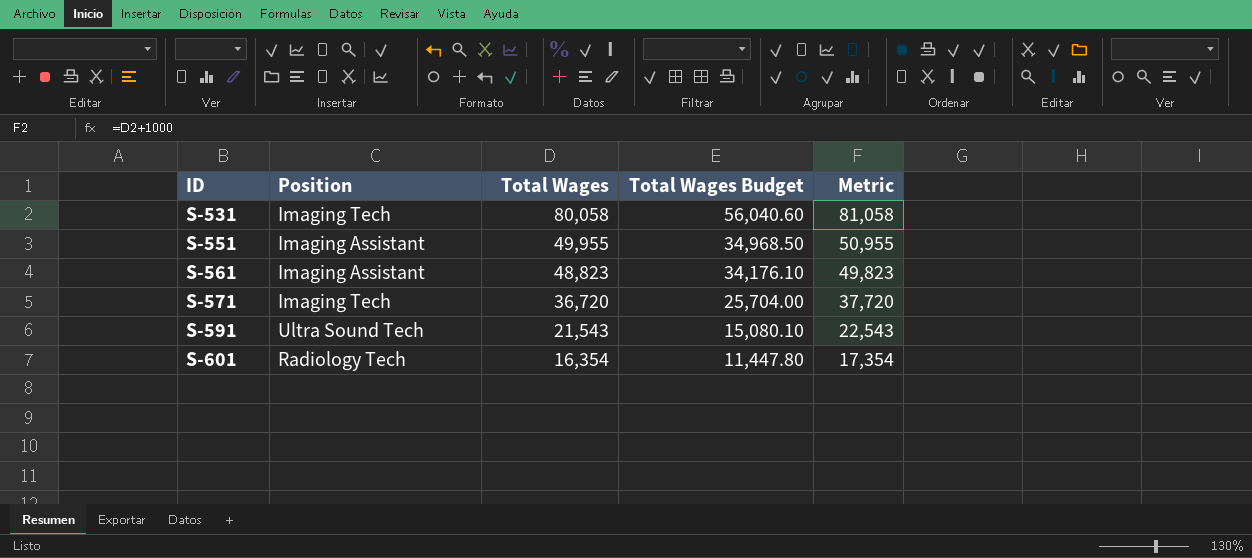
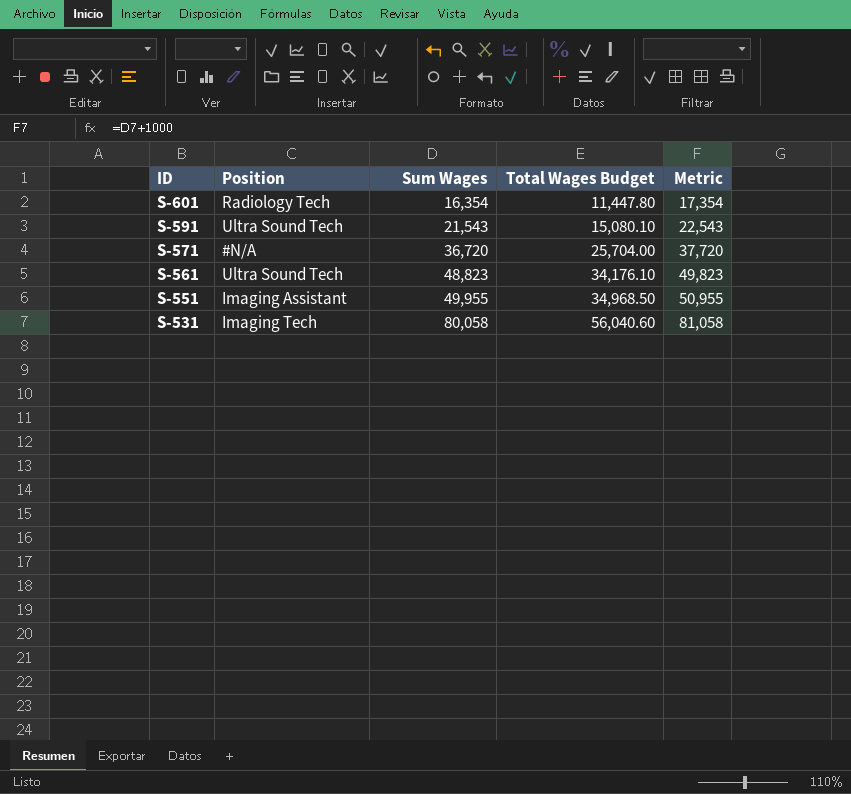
row order: ID ascending -> ID descending
column name: Total Wages -> Sum Wages
S-571 | Position: Imaging Tech -> #N/A
S-561 | Position: Imaging Assistant -> Ultra Sound Tech

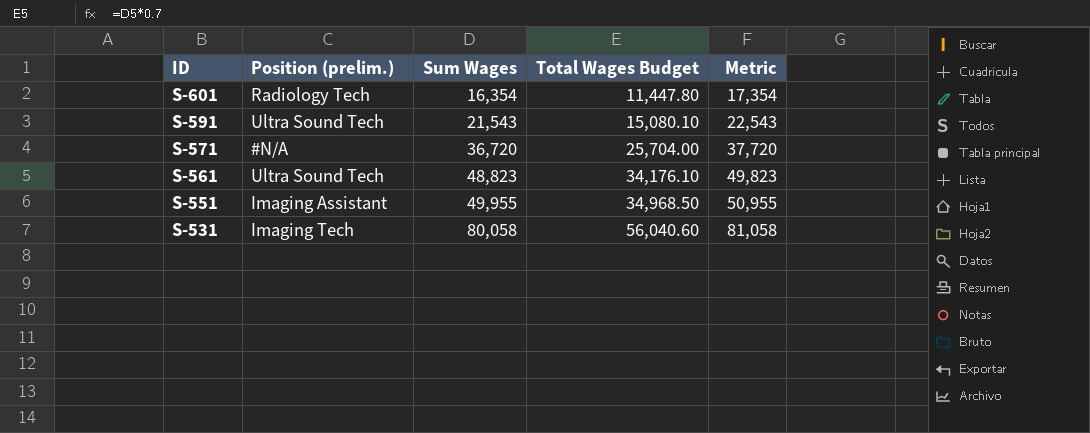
column name: Position -> Position (prelim.)

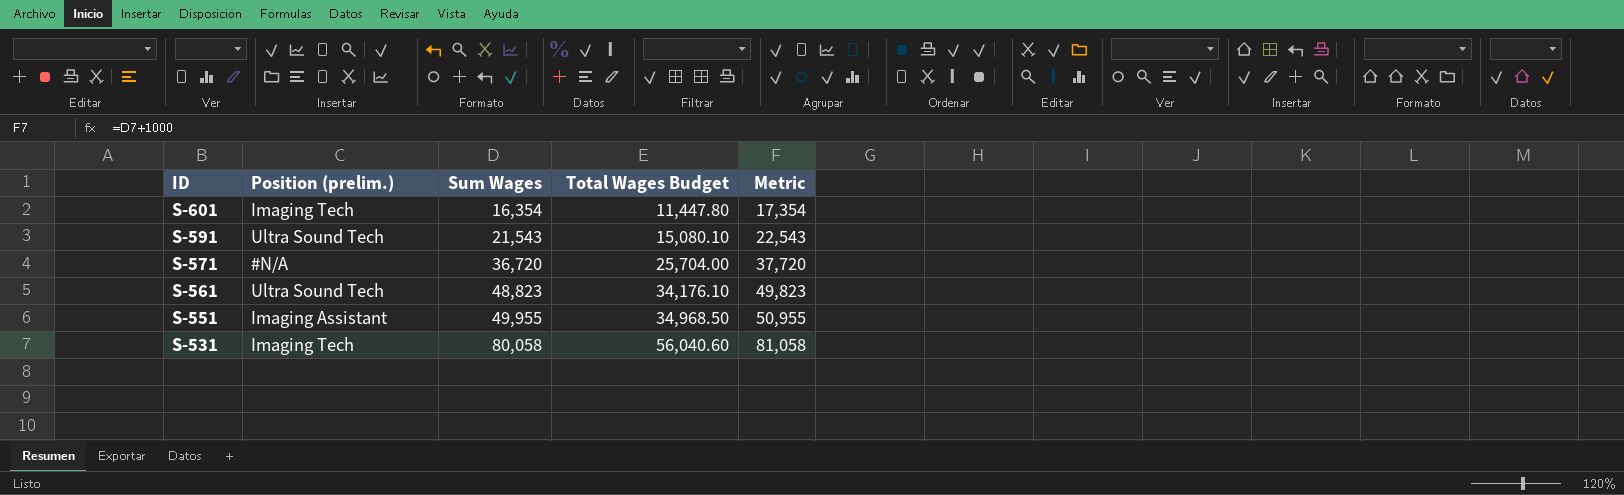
S-601 | Position (prelim.): Radiology Tech -> Imaging Tech

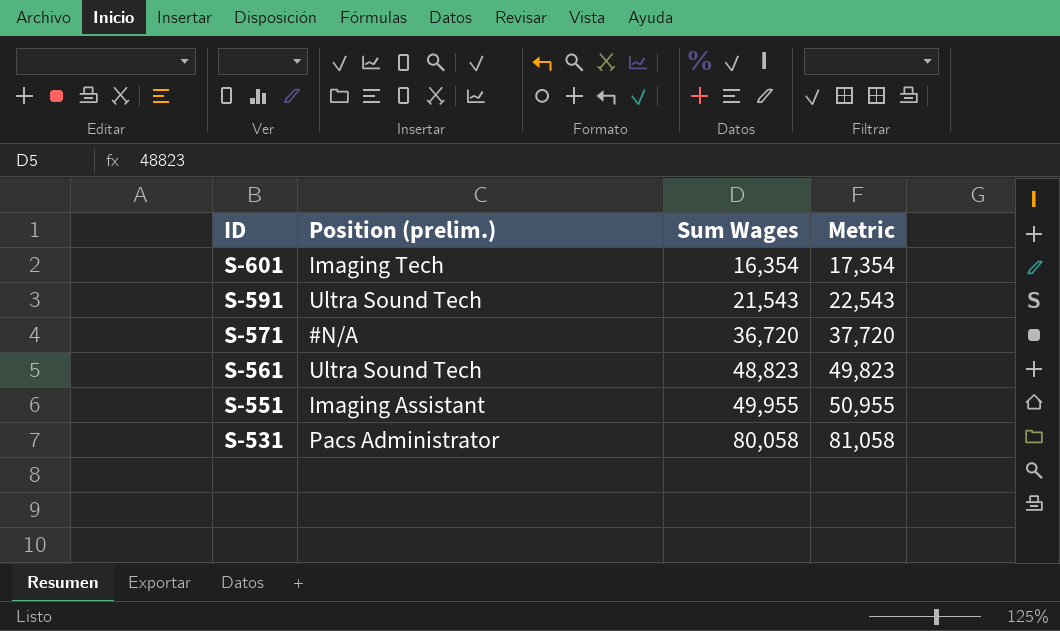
column Total Wages Budget | formula: [Sum Wages] * 0.7 -> none
S-531 | Position (prelim.): Imaging Tech -> Pacs Administrator

